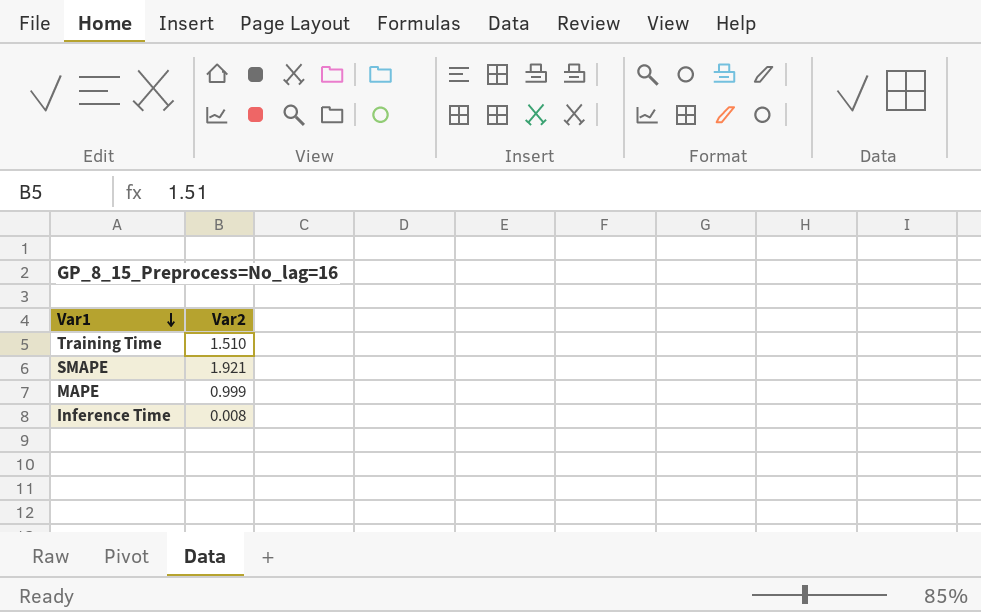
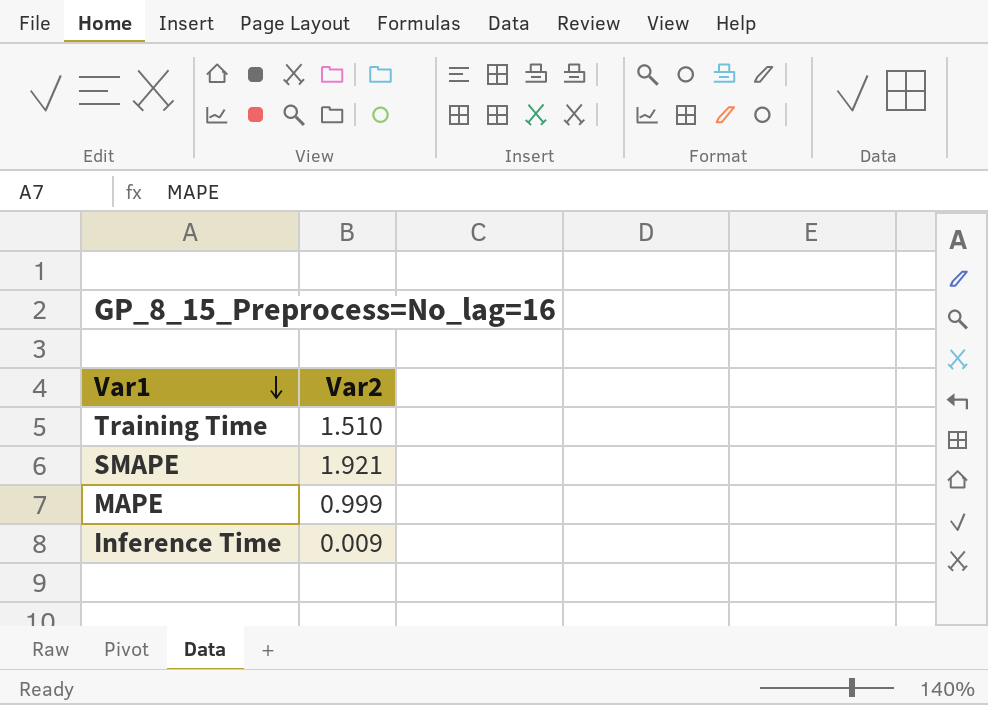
Inference Time | Var2: 0.008 -> 0.009

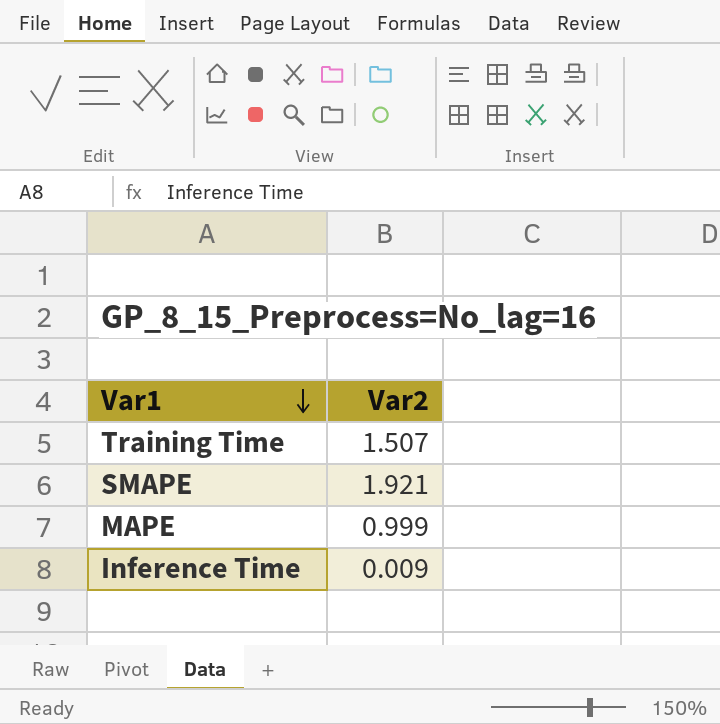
Training Time | Var2: 1.510 -> 1.507

